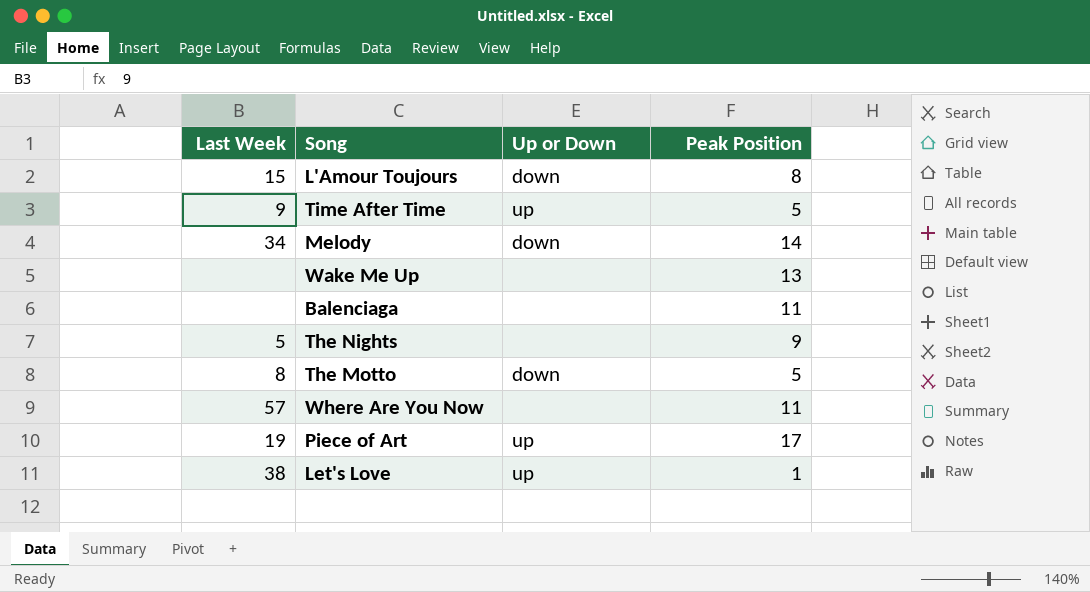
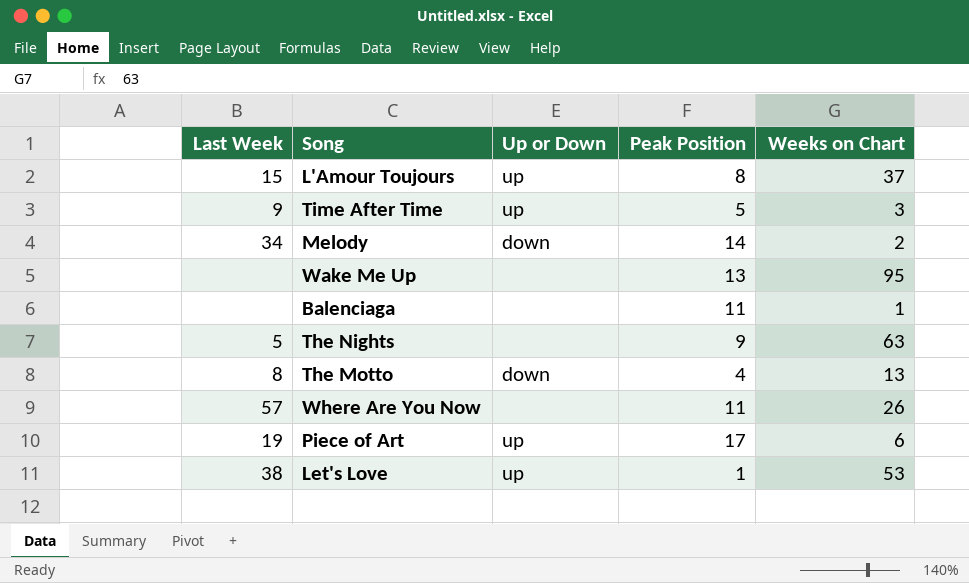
column Weeks on Chart | position: none -> 5
L'Amour Toujours | Up or Down: down -> up
The Motto | Peak Position: 5 -> 4

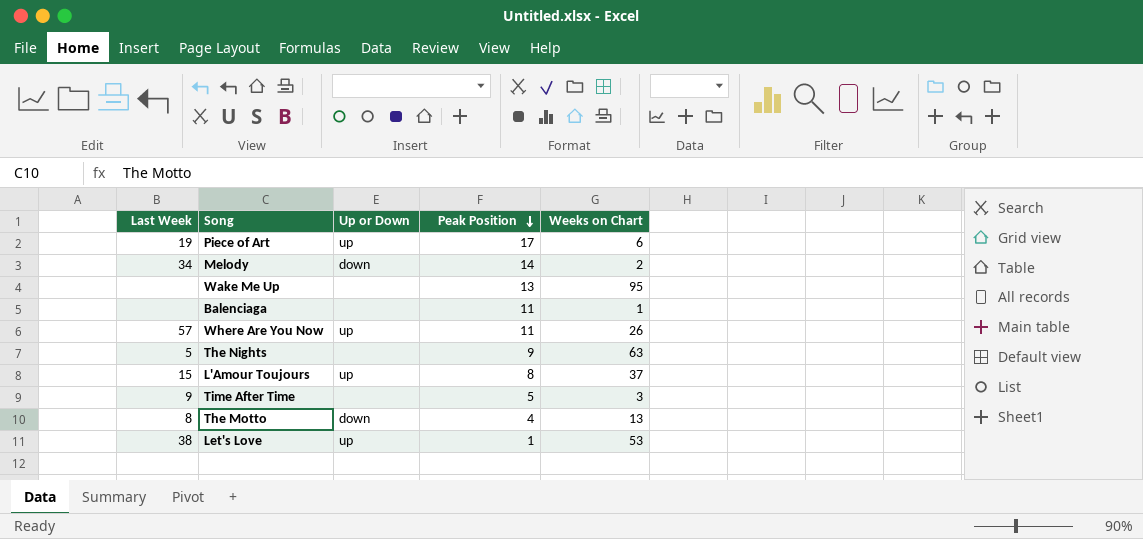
row order: none -> Peak Position descending
Where Are You Now | Up or Down: none -> up
Time After Time | Up or Down: up -> none

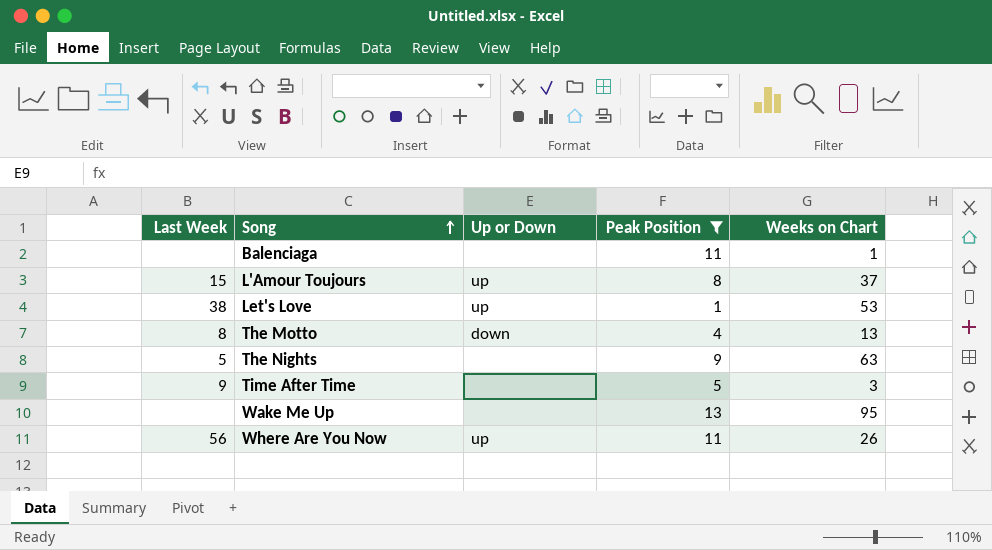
filter: none -> Peak Position <= 13
row order: Peak Position descending -> Song ascending
Where Are You Now | Last Week: 57 -> 56

